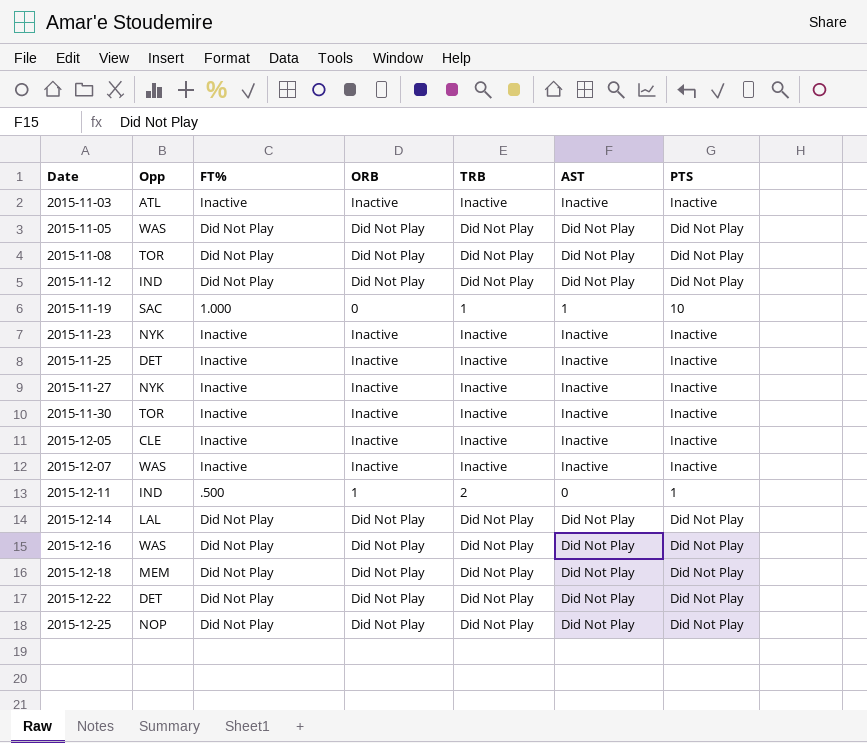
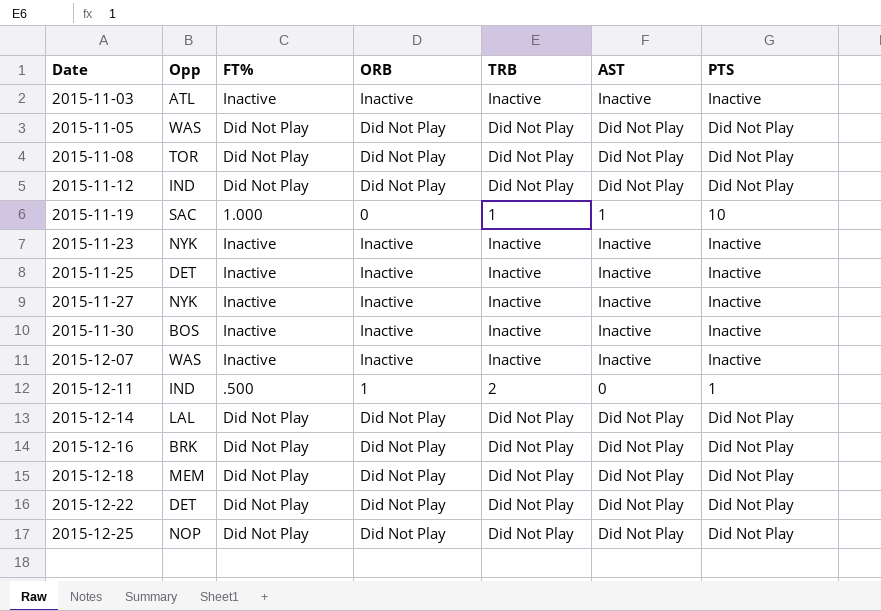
row 2015-12-05: CLE | Inactive | Inactive | Inactive | Inactive | Inactive -> none
2015-11-30 | Opp: TOR -> BOS
2015-12-16 | Opp: WAS -> BRK

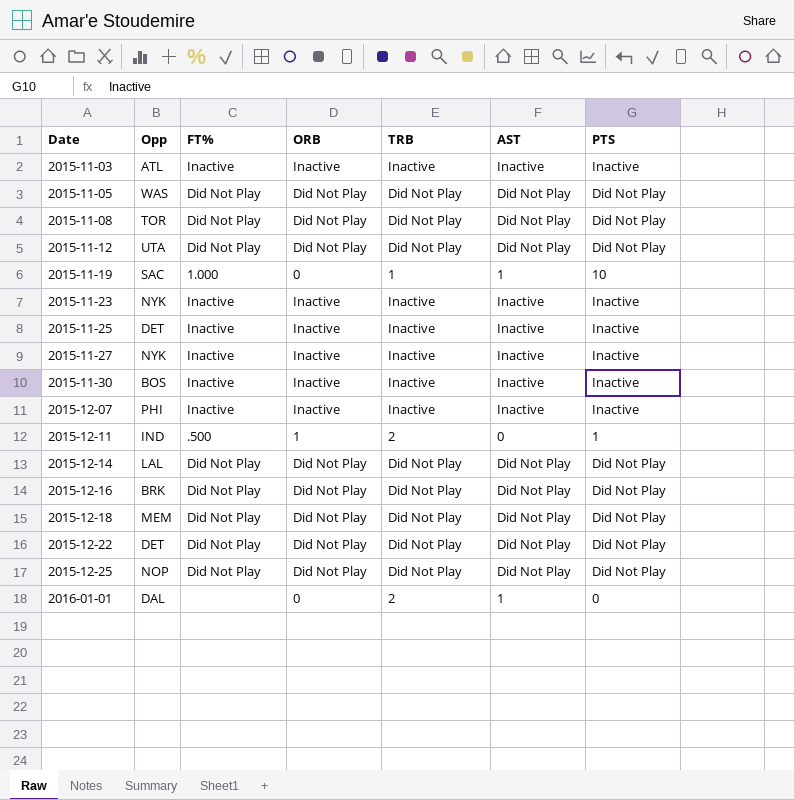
2015-11-12 | Opp: IND -> UTA
2015-12-07 | Opp: WAS -> PHI
row 2016-01-01: none -> DAL | none | 0 | 2 | 1 | 0

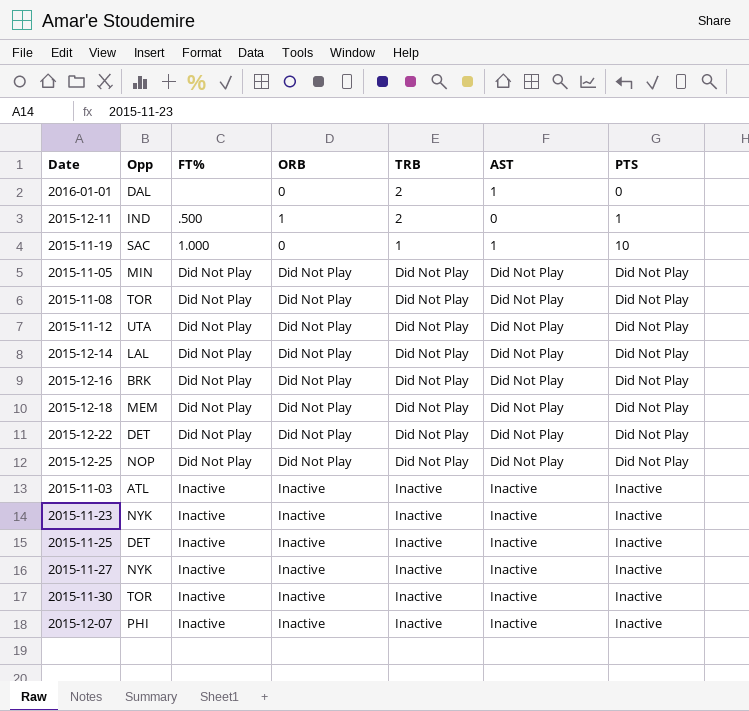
row order: Date ascending -> PTS ascending
2015-11-05 | Opp: WAS -> MIN
2015-11-30 | Opp: BOS -> TOR

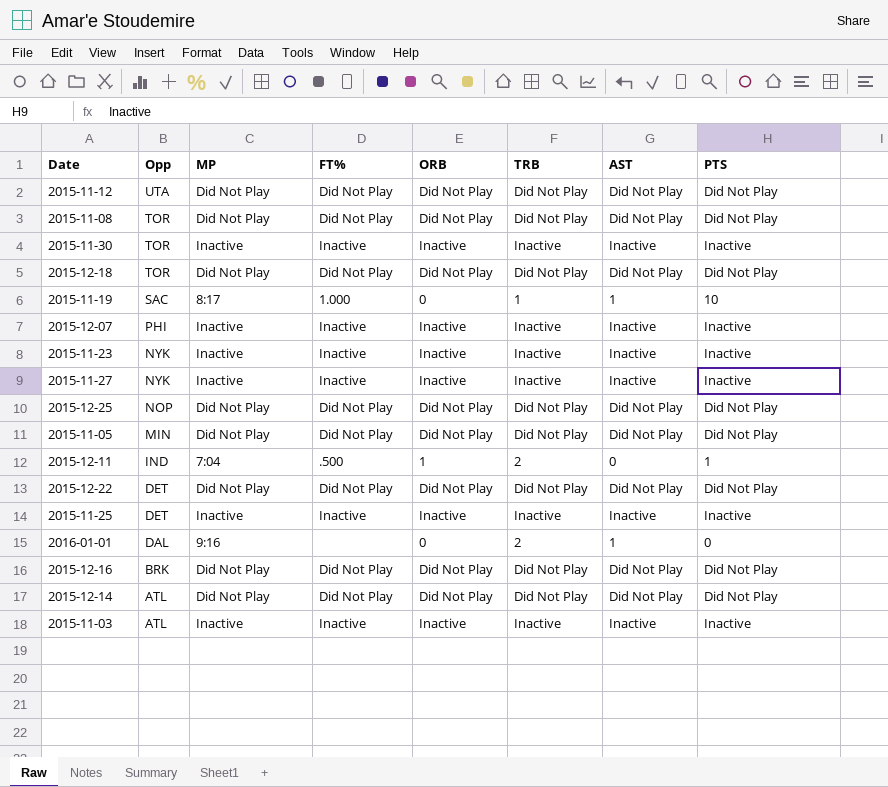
row order: PTS ascending -> Opp descending
column MP | position: none -> 3
2015-12-18 | Opp: MEM -> TOR
2015-12-14 | Opp: LAL -> ATL

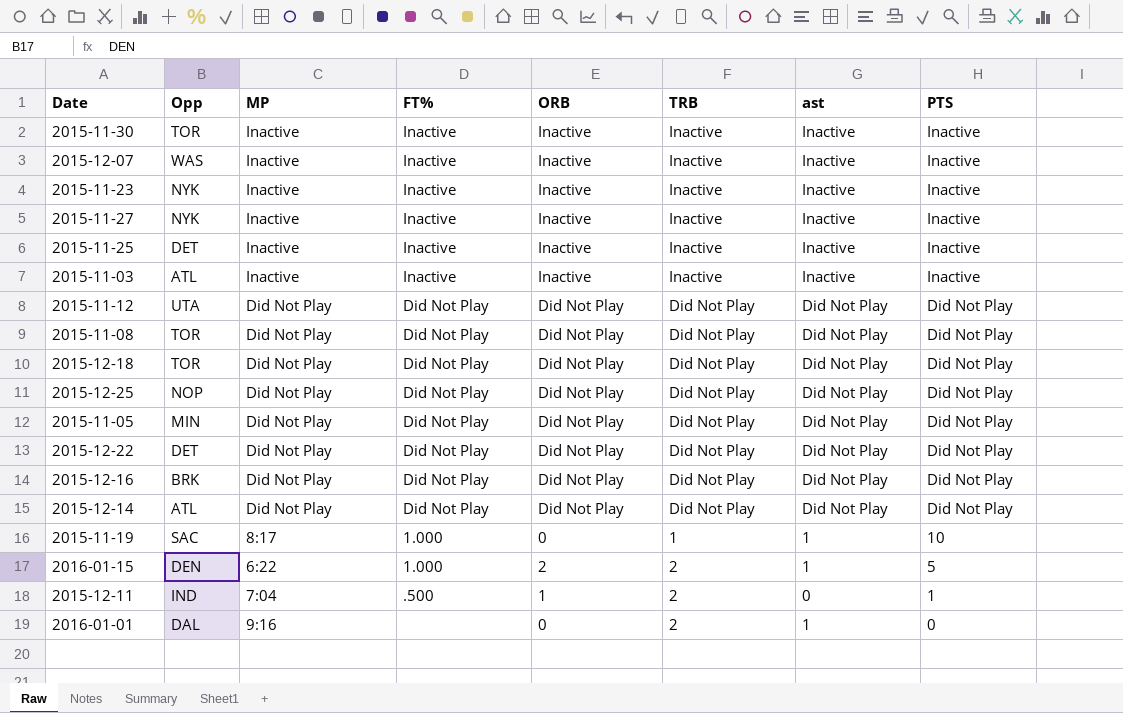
row order: Opp descending -> PTS descending
column name: AST -> ast
2015-12-07 | Opp: PHI -> WAS
row 2016-01-15: none -> DEN | 6:22 | 1.000 | 2 | 2 | 1 | 5

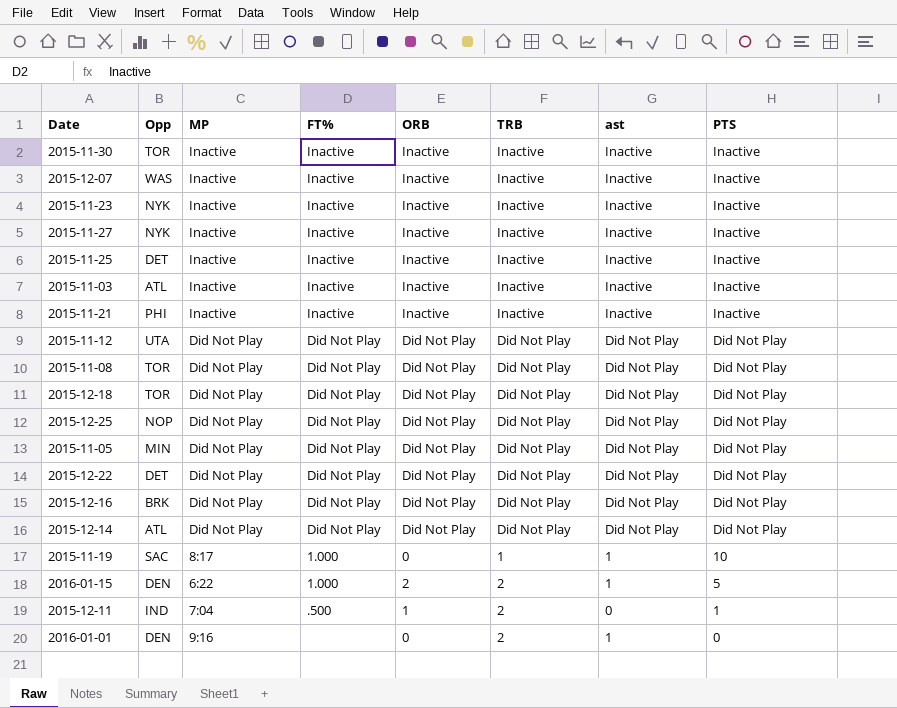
row 2015-11-21: none -> PHI | Inactive | Inactive | Inactive | Inactive | Inactive | Inactive
2016-01-01 | Opp: DAL -> DEN

